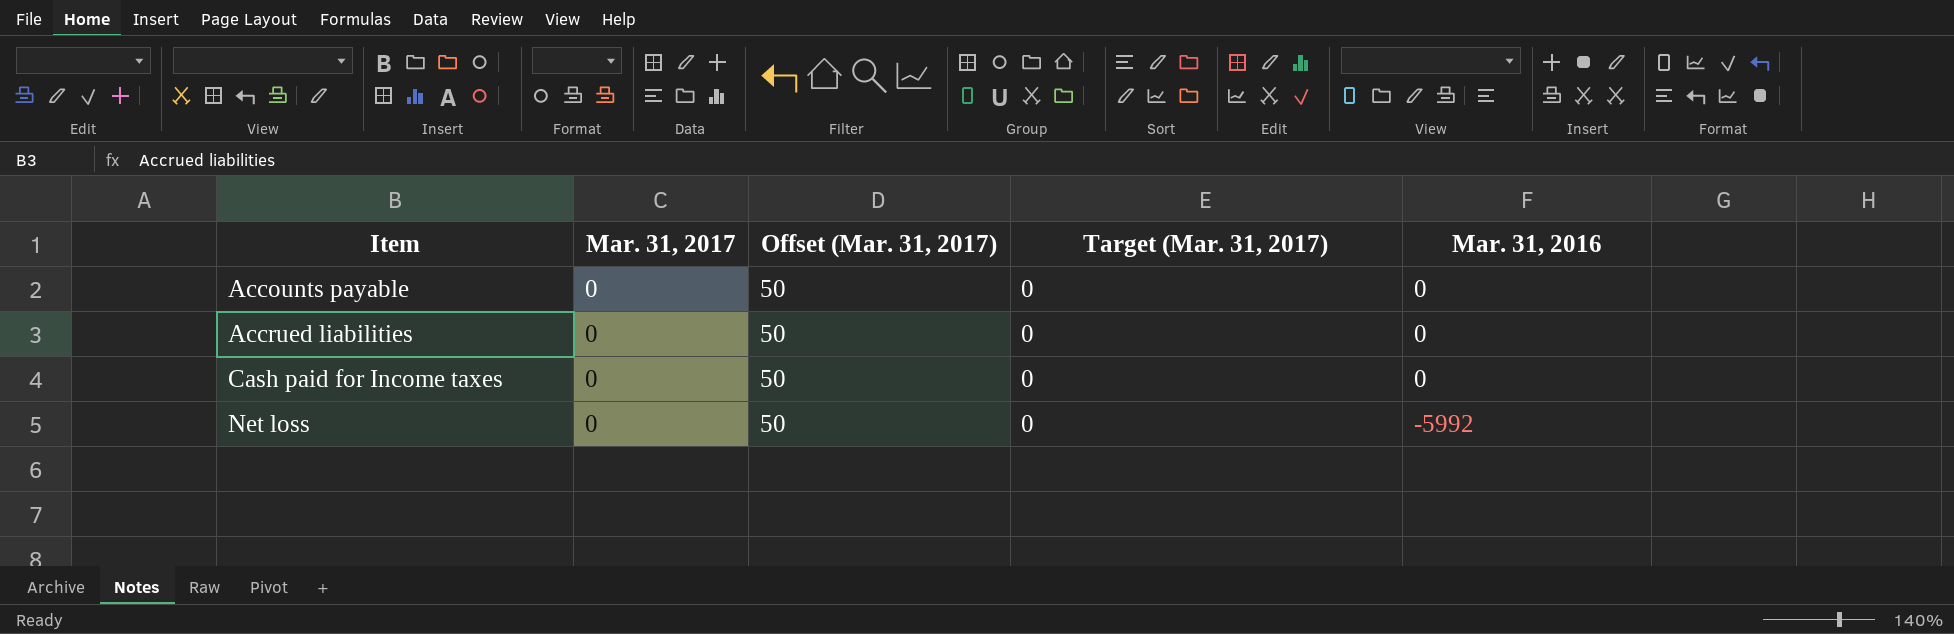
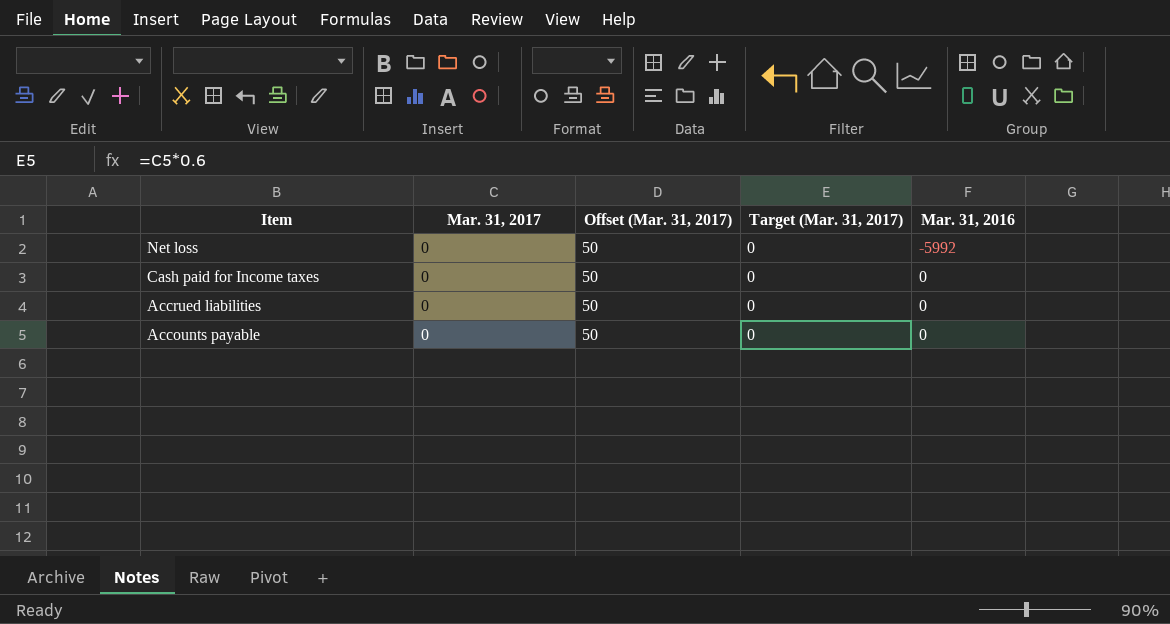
row order: Item ascending -> Item descending

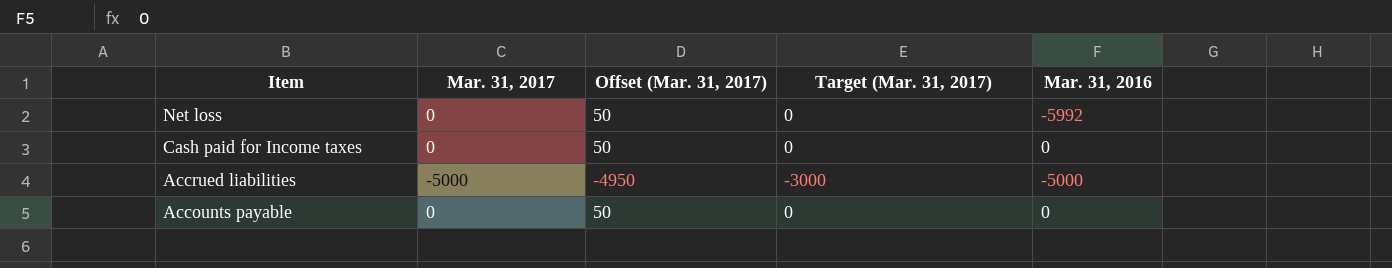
Accrued liabilities | Mar. 31, 2017: 0 -> -5000
Accrued liabilities | Offset (Mar. 31, 2017): 50 -> -4950
Accrued liabilities | Target (Mar. 31, 2017): 0 -> -3000
Accrued liabilities | Mar. 31, 2016: 0 -> -5000

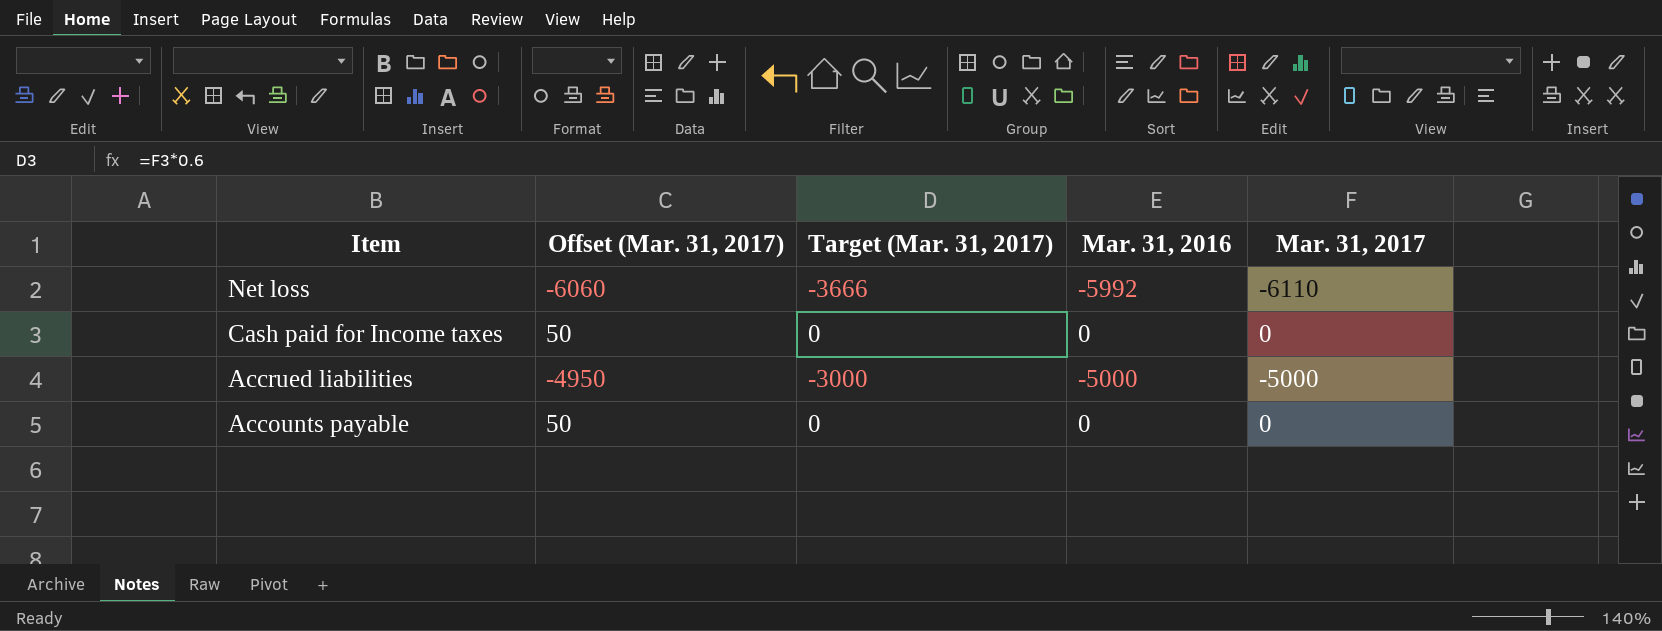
column Mar. 31, 2017 | position: 2 -> 5
Net loss | Offset (Mar. 31, 2017): 50 -> -6060
Net loss | Target (Mar. 31, 2017): 0 -> -3666
Net loss | Mar. 31, 2017: 0 -> -6110

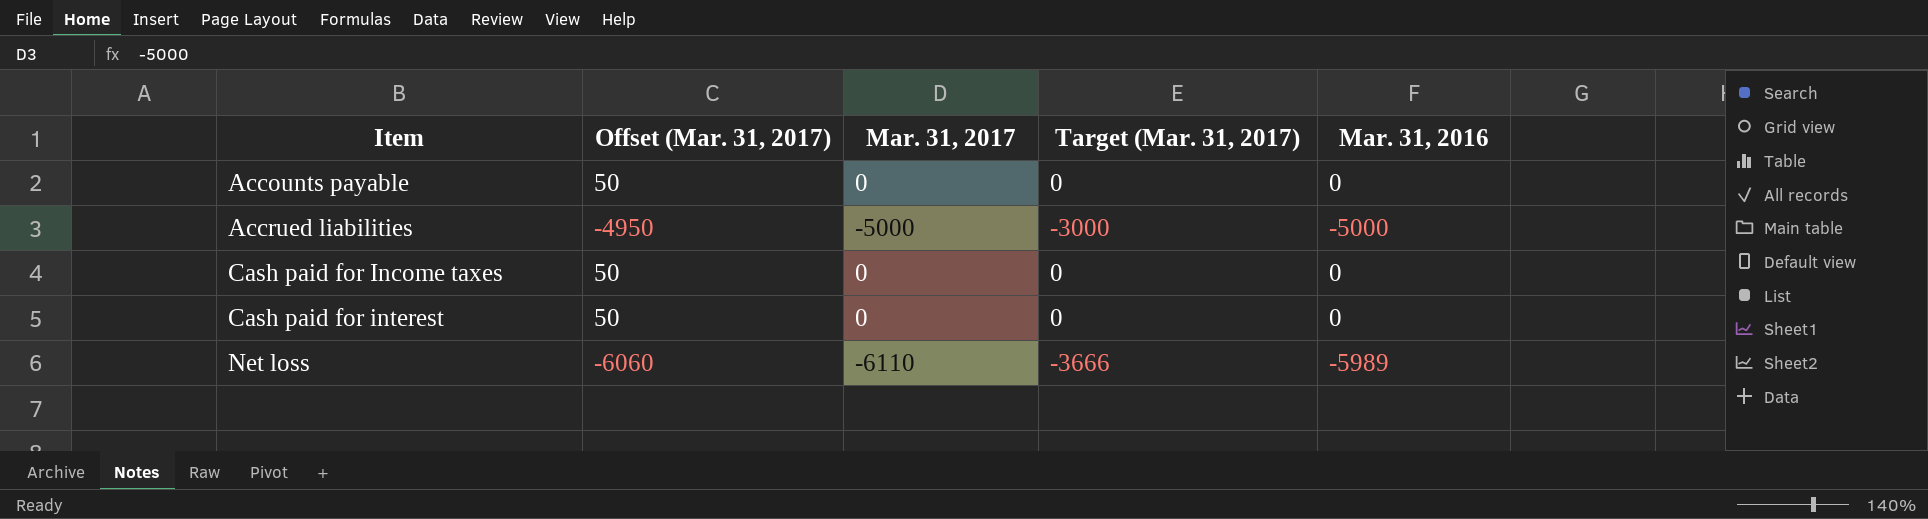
row order: Item descending -> Item ascending
column Mar. 31, 2017 | position: 5 -> 3
row Cash paid for interest: none -> 50 | 0 | 0 | 0
Net loss | Mar. 31, 2016: -5992 -> -5989

